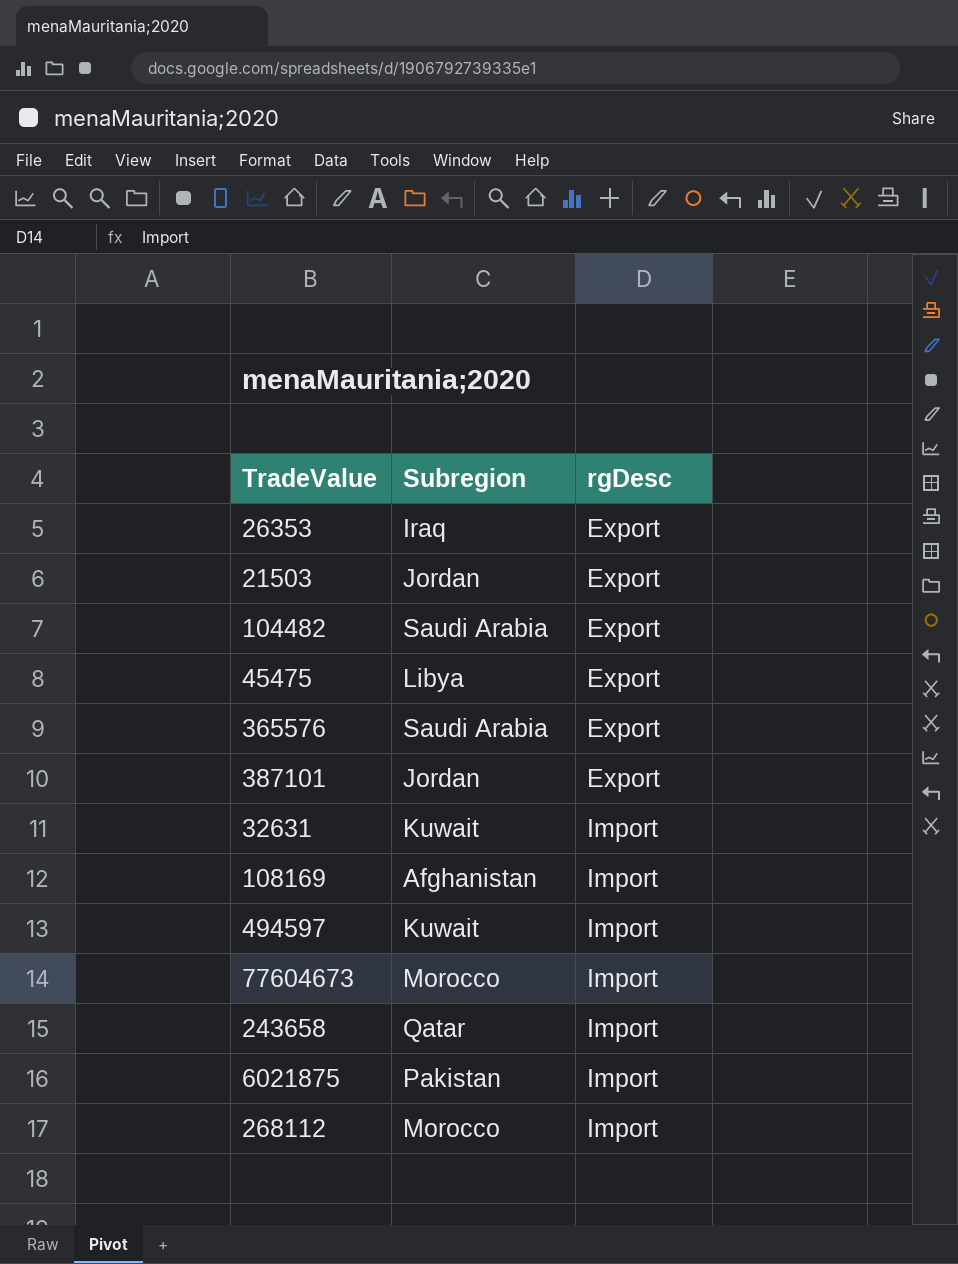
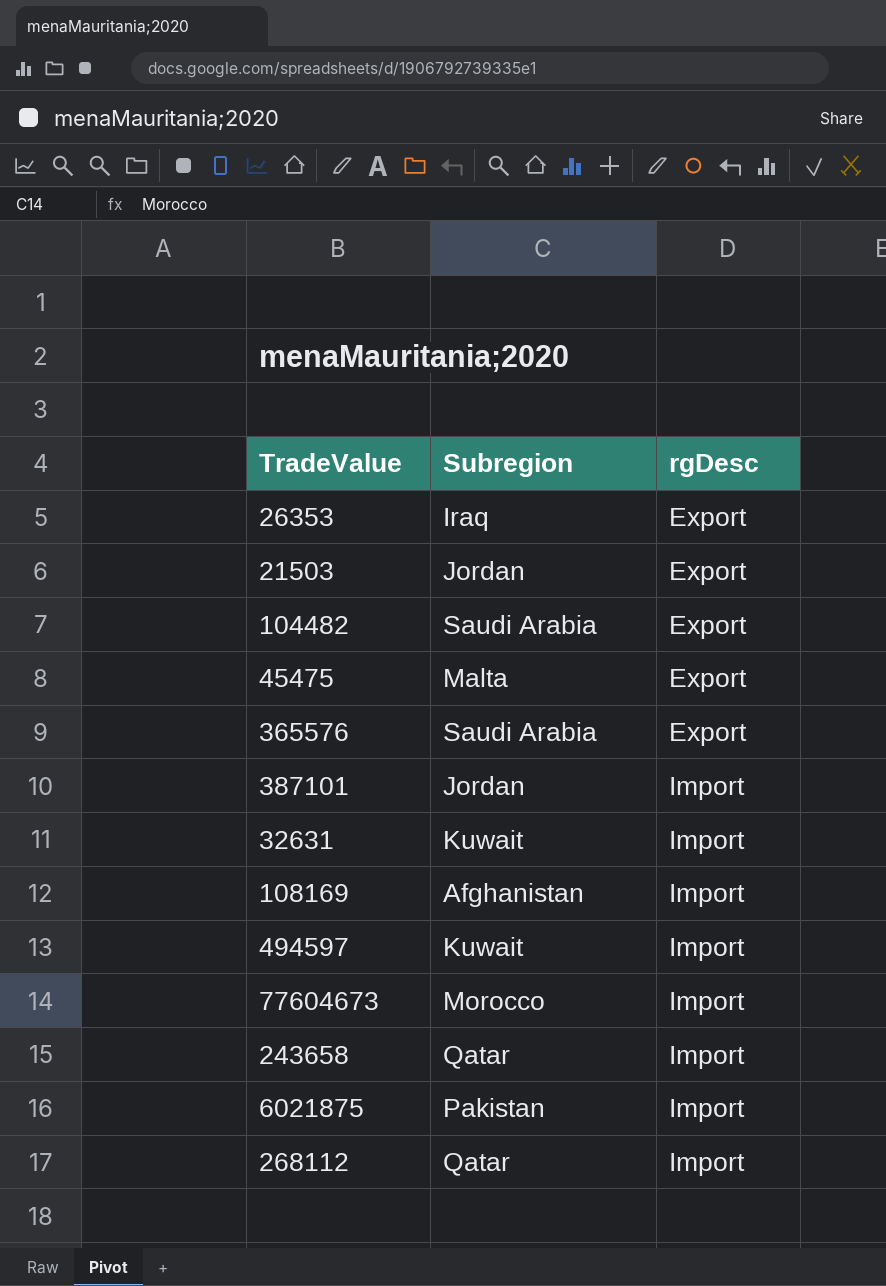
45475 | Subregion: Libya -> Malta
387101 | rgDesc: Export -> Import
268112 | Subregion: Morocco -> Qatar

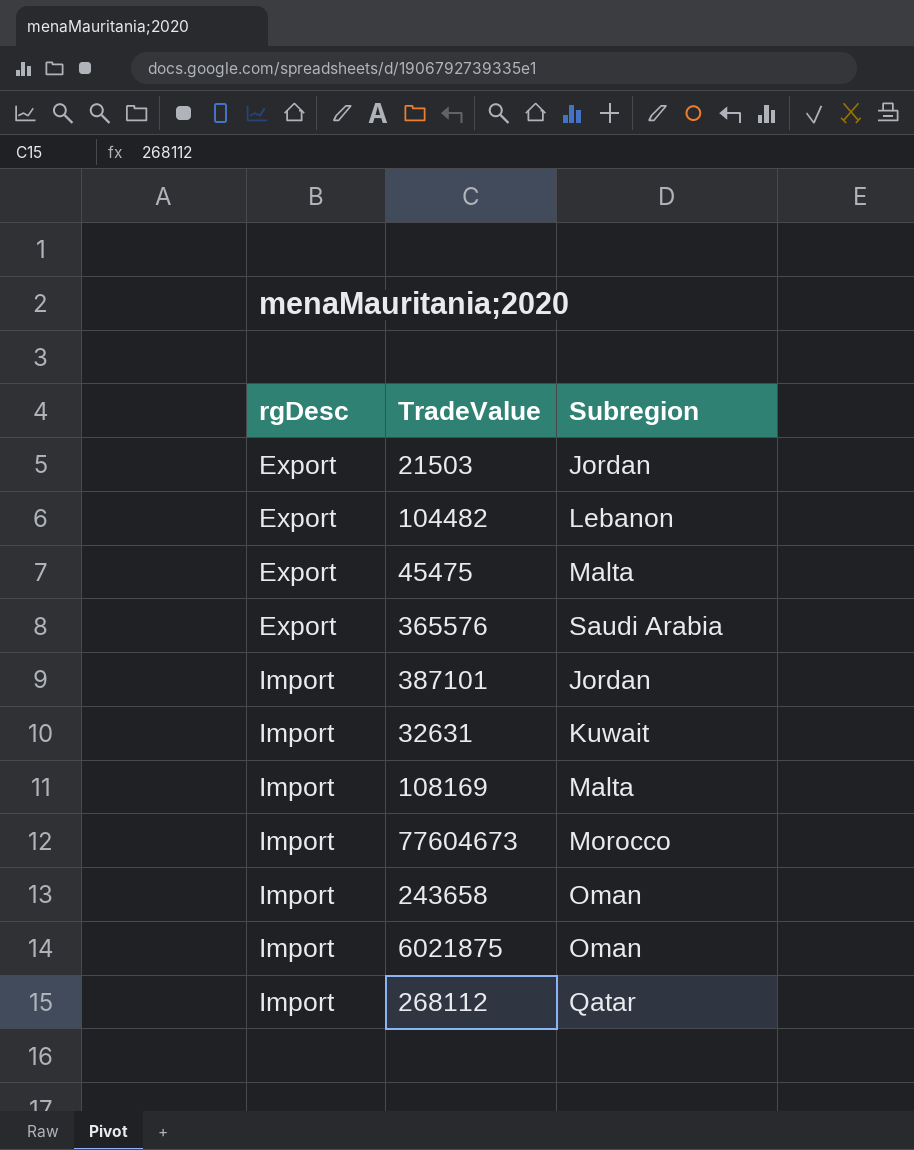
column rgDesc | position: 3 -> 1
row 26353: Iraq | Export -> none
row 494597: Kuwait | Import -> none
104482 | Subregion: Saudi Arabia -> Lebanon
108169 | Subregion: Afghanistan -> Malta
243658 | Subregion: Qatar -> Oman
6021875 | Subregion: Pakistan -> Oman

